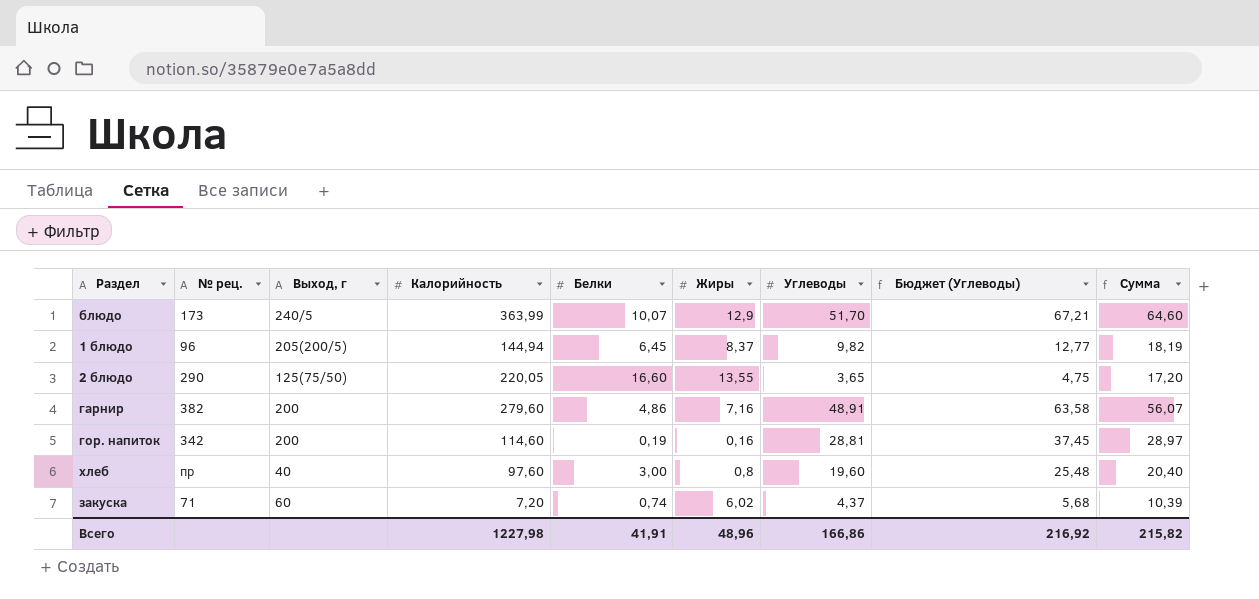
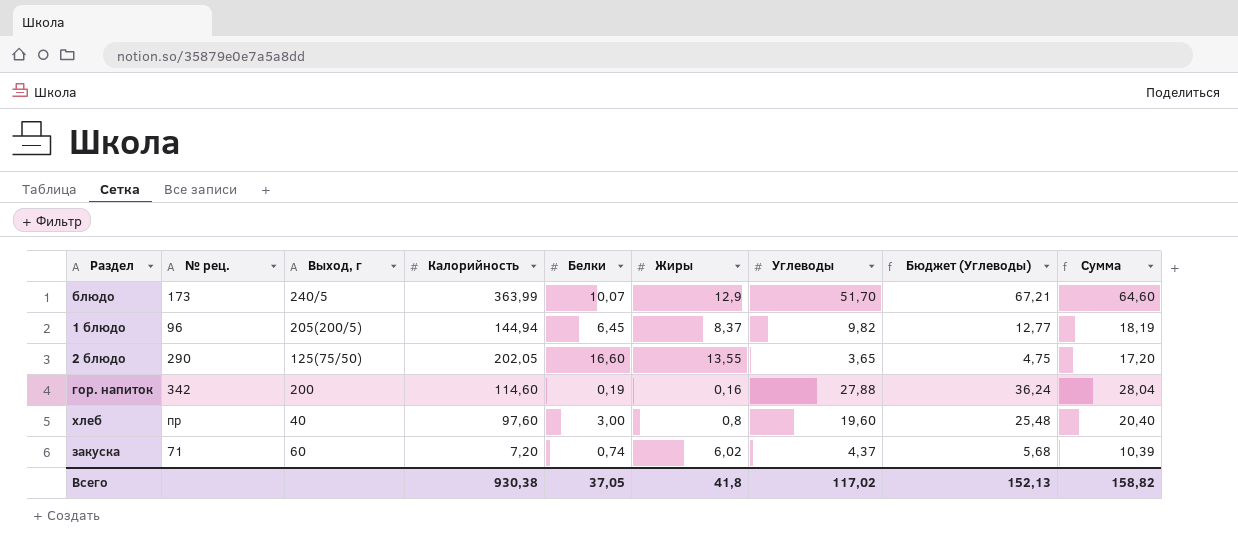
row гарнир: 382 | 200 | 279,60 | 4,86 | 7,16 | 48,91 | 63,58 | 56,07 -> none
2 блюдо | Калорийность: 220,05 -> 202,05
гор. напиток | Углеводы: 28,81 -> 27,88
гор. напиток | Бюджет (Углеводы): 37,45 -> 36,24
гор. напиток | Сумма: 28,97 -> 28,04
Всего | Калорийность: 1227,98 -> 930,38
Всего | Белки: 41,91 -> 37,05
Всего | Жиры: 48,96 -> 41,8
Всего | Углеводы: 166,86 -> 117,02
Всего | Бюджет (Углеводы): 216,92 -> 152,13
Всего | Сумма: 215,82 -> 158,82

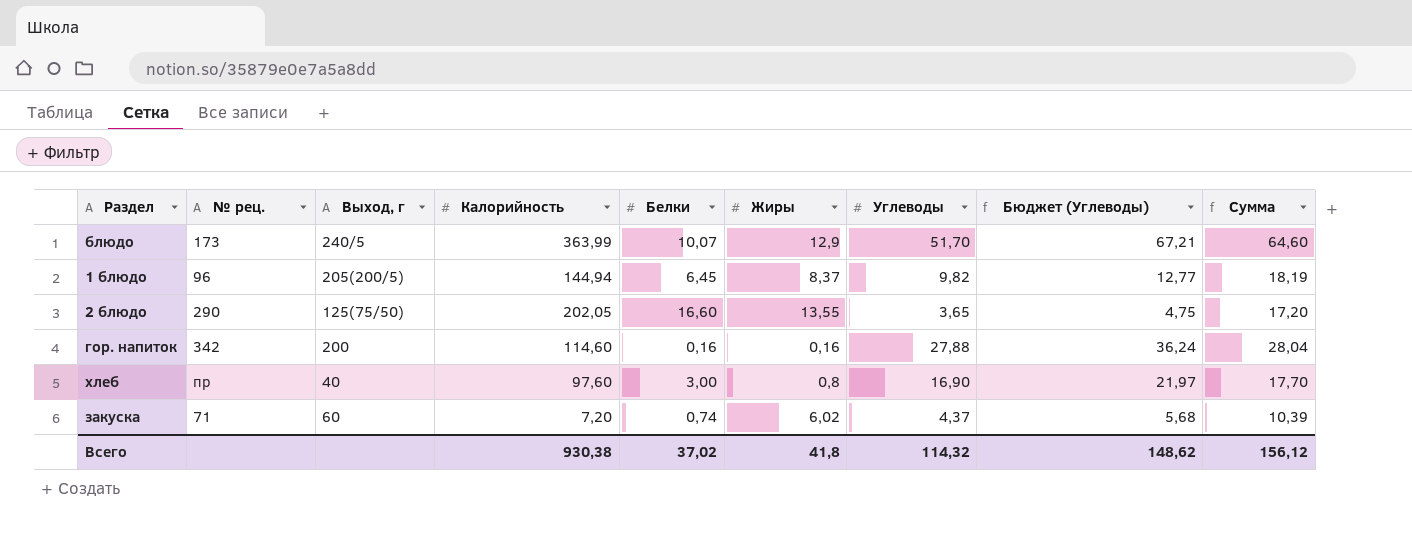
гор. напиток | Белки: 0,19 -> 0,16
хлеб | Углеводы: 19,60 -> 16,90
хлеб | Бюджет (Углеводы): 25,48 -> 21,97
хлеб | Сумма: 20,40 -> 17,70
Всего | Белки: 37,05 -> 37,02
Всего | Углеводы: 117,02 -> 114,32
Всего | Бюджет (Углеводы): 152,13 -> 148,62
Всего | Сумма: 158,82 -> 156,12

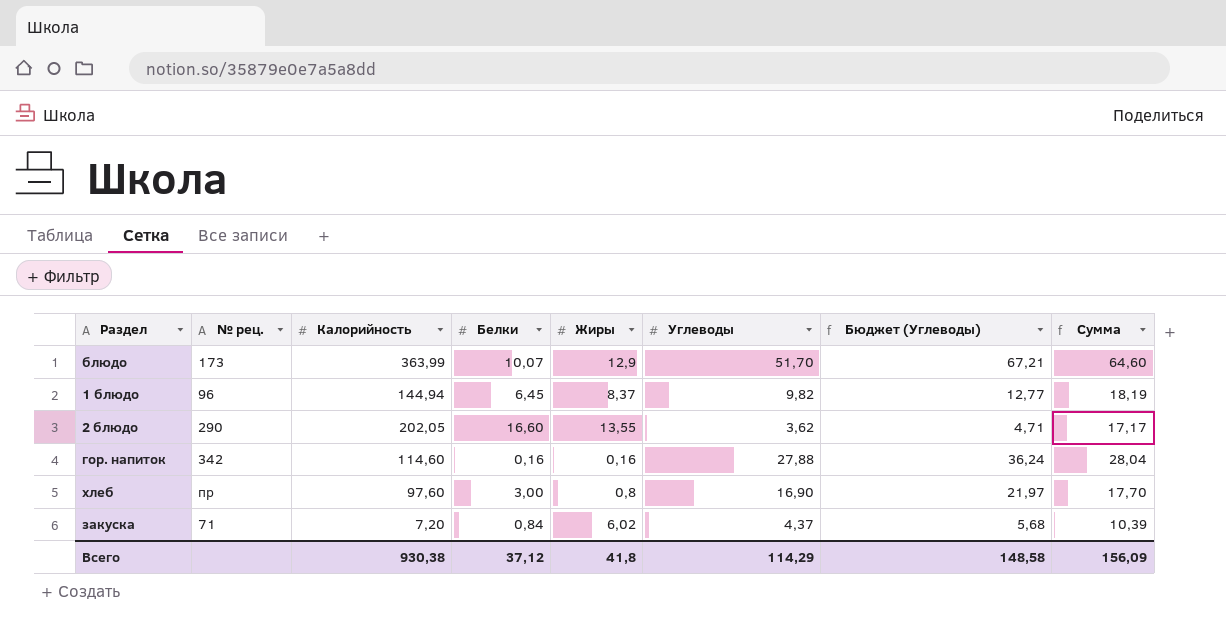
column Выход, г | position: 3 -> none
2 блюдо | Углеводы: 3,65 -> 3,62
2 блюдо | Бюджет (Углеводы): 4,75 -> 4,71
2 блюдо | Сумма: 17,20 -> 17,17
закуска | Белки: 0,74 -> 0,84
Всего | Белки: 37,02 -> 37,12
Всего | Углеводы: 114,32 -> 114,29
Всего | Бюджет (Углеводы): 148,62 -> 148,58
Всего | Сумма: 156,12 -> 156,09

